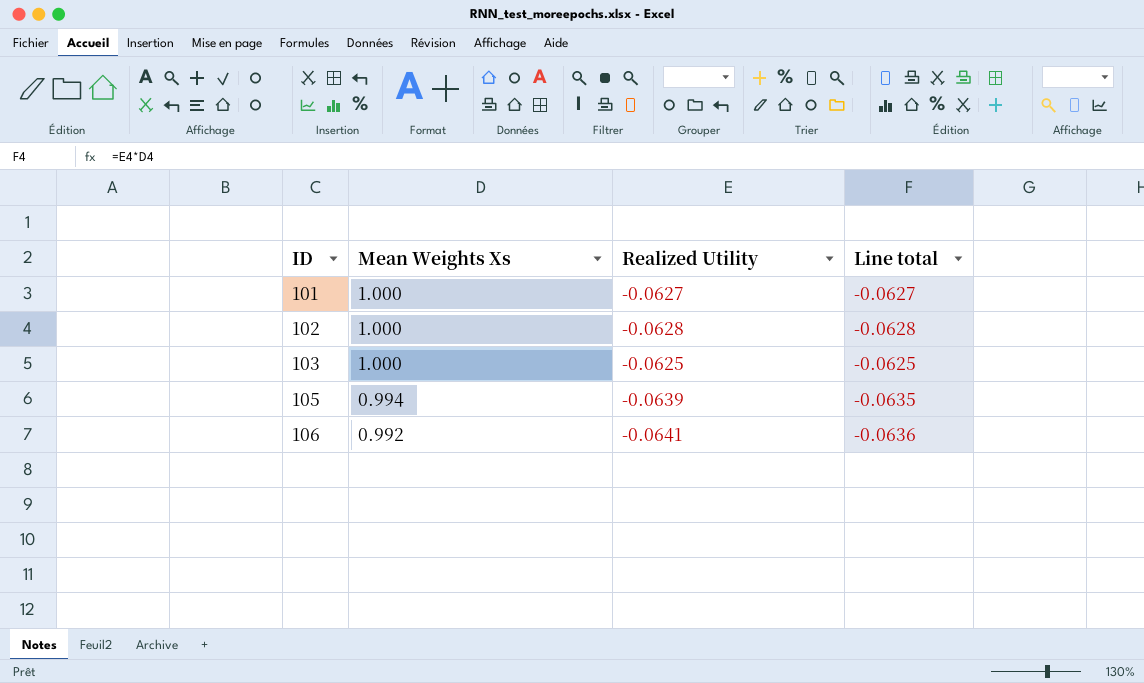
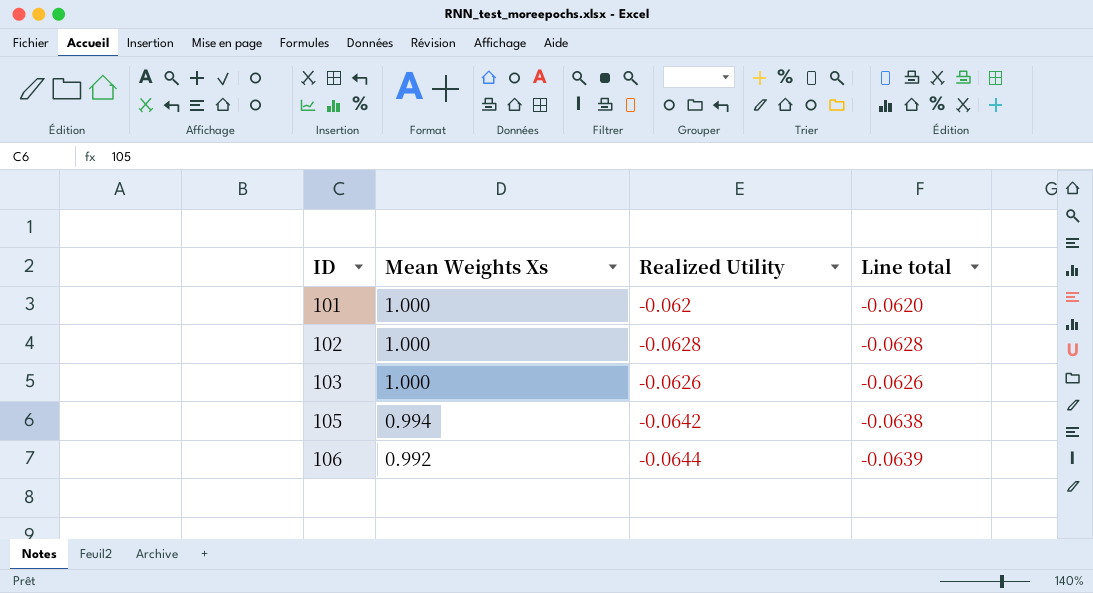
101 | Realized Utility: -0.0627 -> -0.062
101 | Line total: -0.0627 -> -0.0620
103 | Realized Utility: -0.0625 -> -0.0626
103 | Line total: -0.0625 -> -0.0626
105 | Realized Utility: -0.0639 -> -0.0642
105 | Line total: -0.0635 -> -0.0638
106 | Realized Utility: -0.0641 -> -0.0644
106 | Line total: -0.0636 -> -0.0639

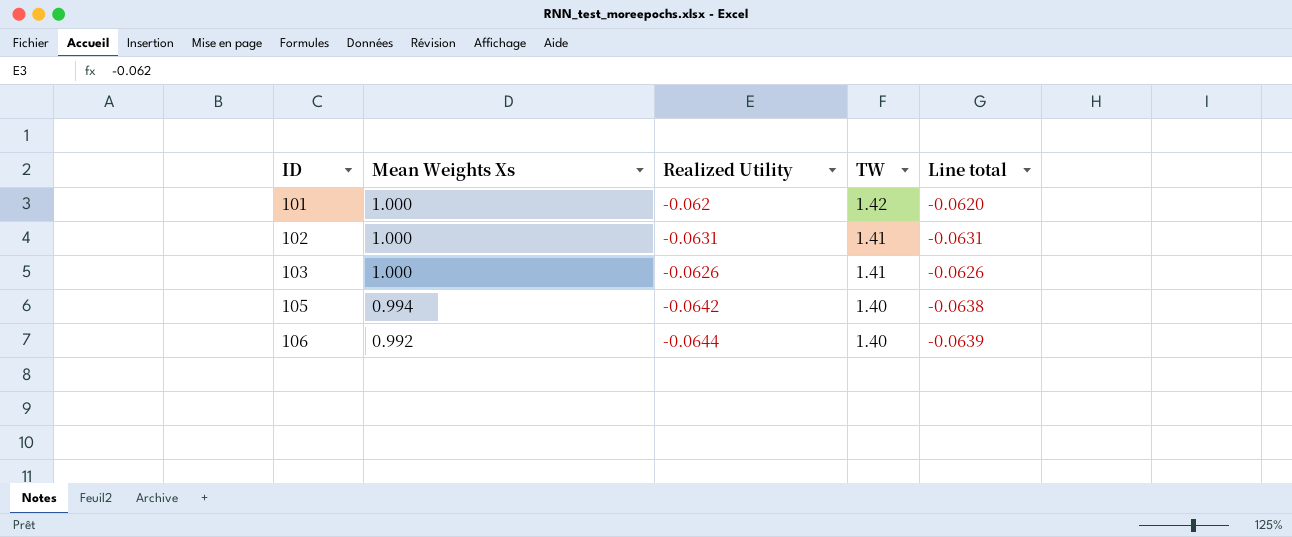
column TW | position: none -> 4
102 | Realized Utility: -0.0628 -> -0.0631
102 | Line total: -0.0628 -> -0.0631

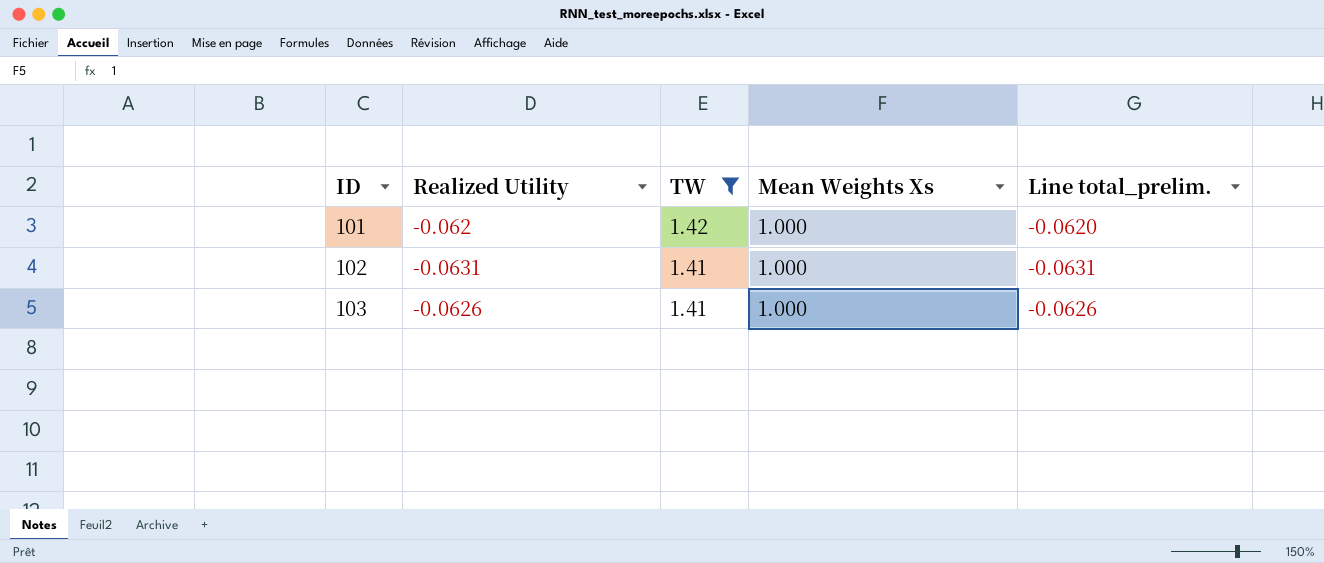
filter: none -> TW != 1.40
column Mean Weights Xs | position: 2 -> 4
column name: Line total -> Line total_prelim.

